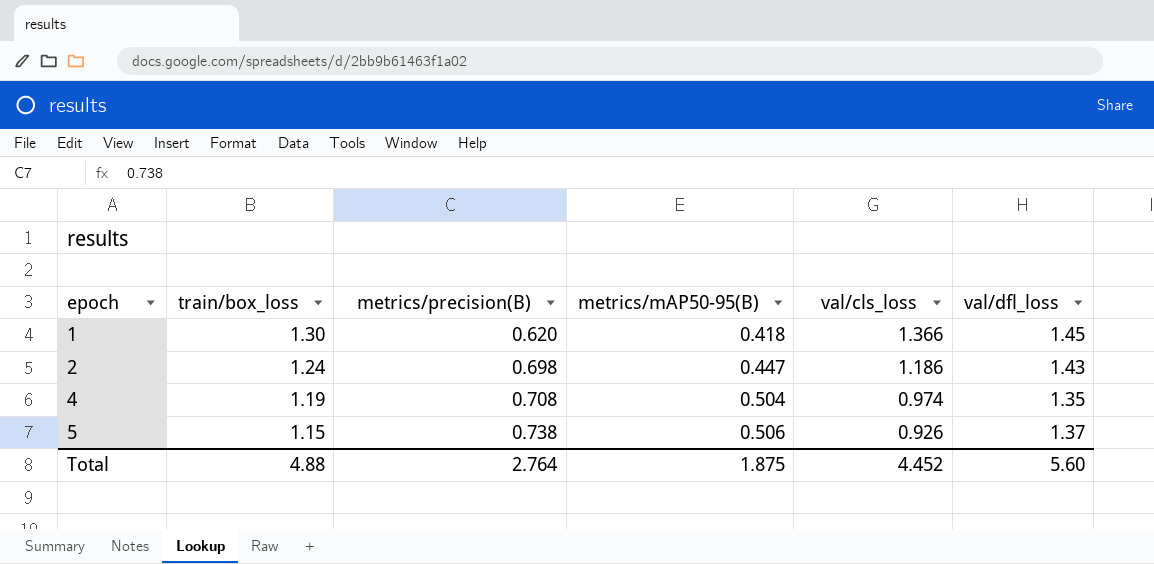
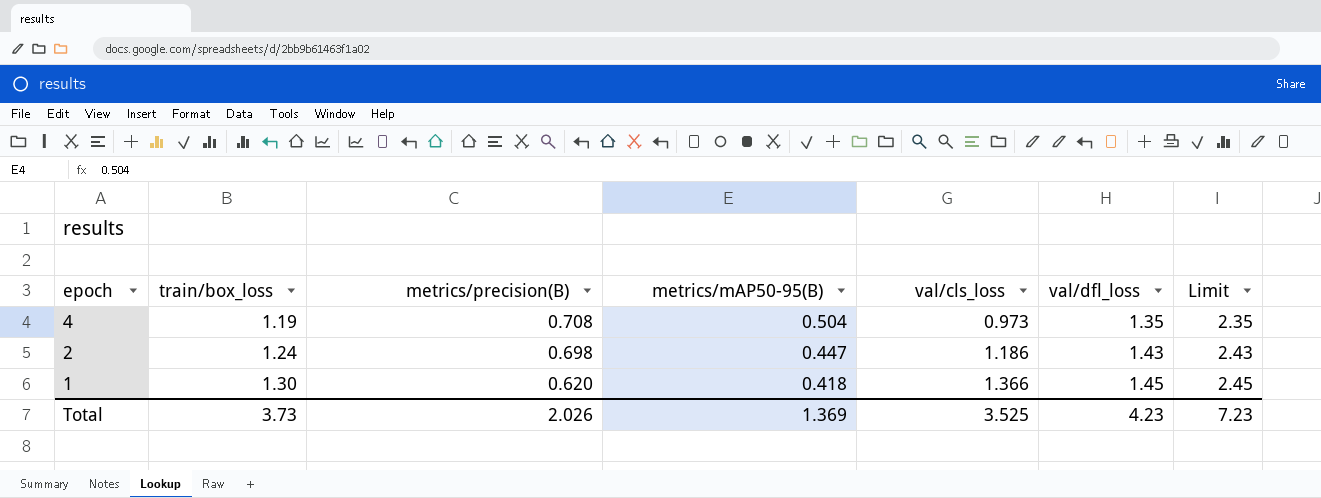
row order: epoch ascending -> epoch descending
column Limit | formula: none -> [val/dfl_loss] + 1
row 5: 1.15 | 0.738 | 0.506 | 0.926 | 1.37 -> none
4 | val/cls_loss: 0.974 -> 0.973
Total | train/box_loss: 4.88 -> 3.73
Total | metrics/precision(B): 2.764 -> 2.026
Total | metrics/mAP50-95(B): 1.875 -> 1.369
Total | val/cls_loss: 4.452 -> 3.525
Total | val/dfl_loss: 5.60 -> 4.23

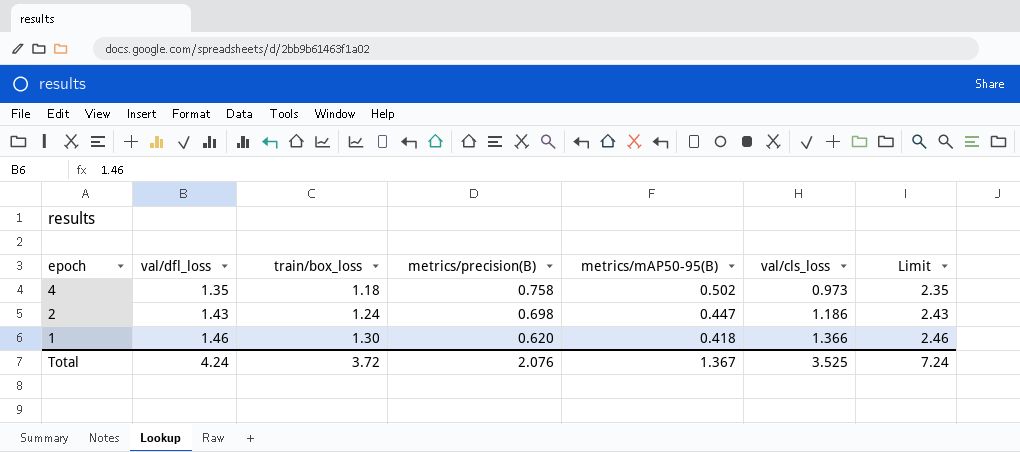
column val/dfl_loss | position: 6 -> 2
4 | train/box_loss: 1.19 -> 1.18
4 | metrics/precision(B): 0.708 -> 0.758
4 | metrics/mAP50-95(B): 0.504 -> 0.502
1 | val/dfl_loss: 1.45 -> 1.46
1 | Limit: 2.45 -> 2.46
Total | val/dfl_loss: 4.23 -> 4.24
Total | train/box_loss: 3.73 -> 3.72
Total | metrics/precision(B): 2.026 -> 2.076
Total | metrics/mAP50-95(B): 1.369 -> 1.367
Total | Limit: 7.23 -> 7.24

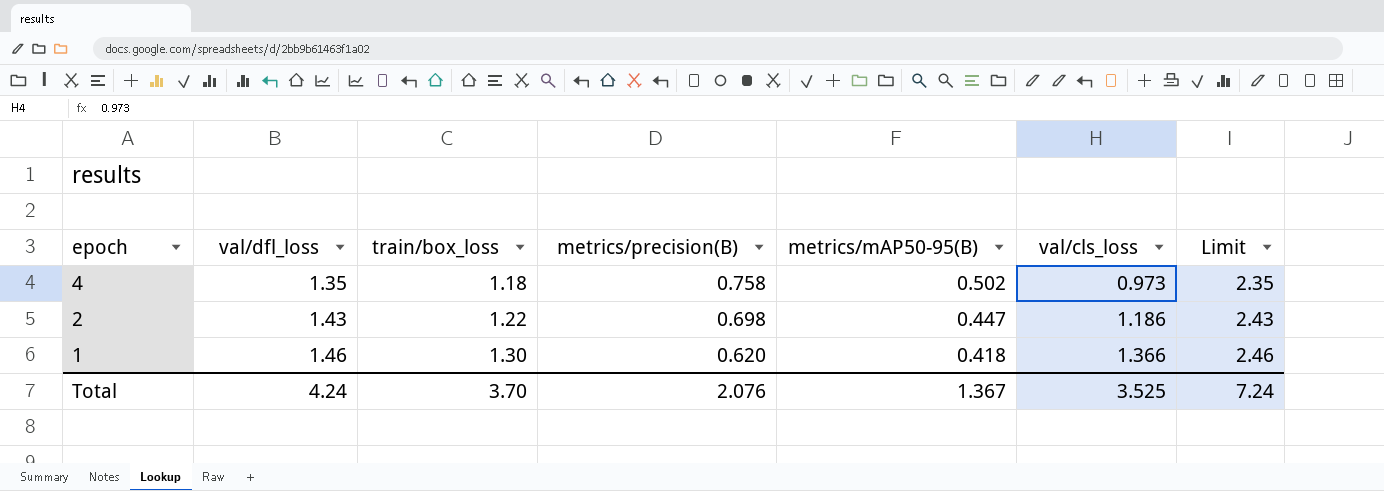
2 | train/box_loss: 1.24 -> 1.22
Total | train/box_loss: 3.72 -> 3.70

